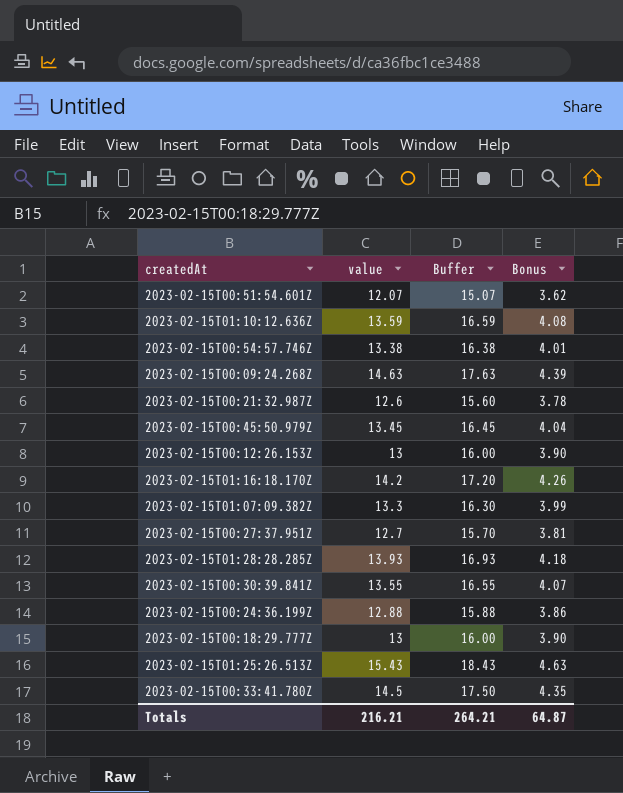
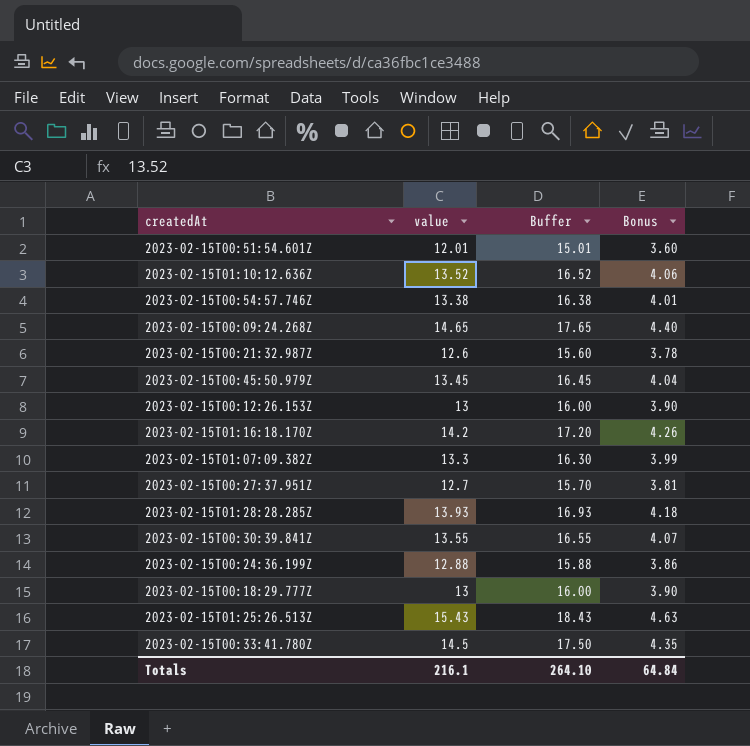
2023-02-15T00:51:54.601Z | value: 12.07 -> 12.01
2023-02-15T00:51:54.601Z | Buffer: 15.07 -> 15.01
2023-02-15T00:51:54.601Z | Bonus: 3.62 -> 3.60
2023-02-15T01:10:12.636Z | value: 13.59 -> 13.52
2023-02-15T01:10:12.636Z | Buffer: 16.59 -> 16.52
2023-02-15T01:10:12.636Z | Bonus: 4.08 -> 4.06
2023-02-15T00:09:24.268Z | value: 14.63 -> 14.65
2023-02-15T00:09:24.268Z | Buffer: 17.63 -> 17.65
2023-02-15T00:09:24.268Z | Bonus: 4.39 -> 4.40
Totals | value: 216.21 -> 216.1
Totals | Buffer: 264.21 -> 264.10
Totals | Bonus: 64.87 -> 64.84

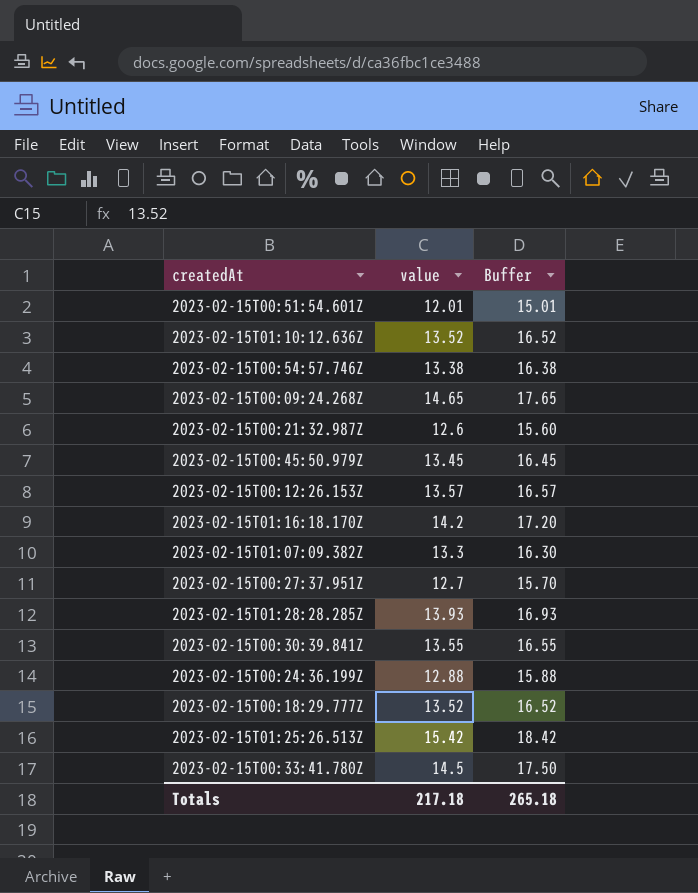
column Bonus | formula: [value] * 0.3 -> none
2023-02-15T00:12:26.153Z | value: 13 -> 13.57
2023-02-15T00:12:26.153Z | Buffer: 16.00 -> 16.57
2023-02-15T00:18:29.777Z | value: 13 -> 13.52
2023-02-15T00:18:29.777Z | Buffer: 16.00 -> 16.52
2023-02-15T01:25:26.513Z | value: 15.43 -> 15.42
2023-02-15T01:25:26.513Z | Buffer: 18.43 -> 18.42
Totals | value: 216.1 -> 217.18
Totals | Buffer: 264.10 -> 265.18

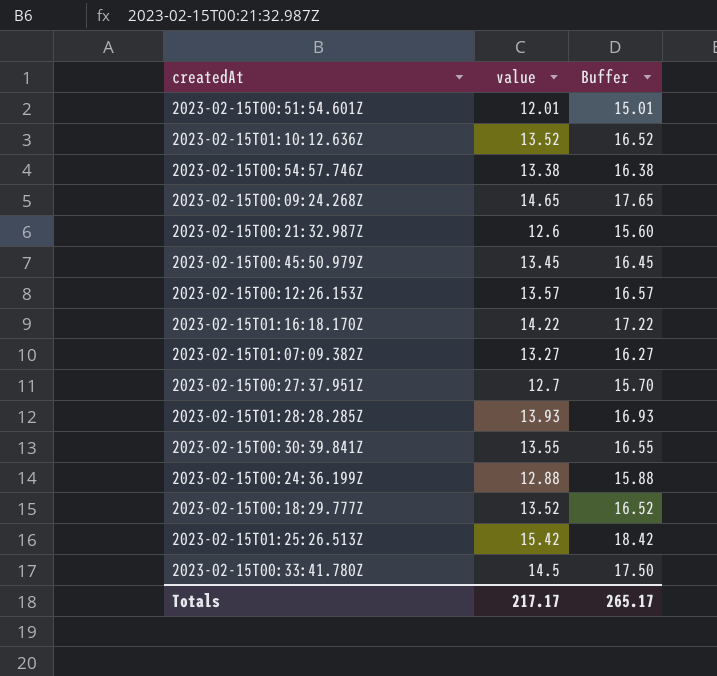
2023-02-15T01:16:18.170Z | value: 14.2 -> 14.22
2023-02-15T01:16:18.170Z | Buffer: 17.20 -> 17.22
2023-02-15T01:07:09.382Z | value: 13.3 -> 13.27
2023-02-15T01:07:09.382Z | Buffer: 16.30 -> 16.27
Totals | value: 217.18 -> 217.17
Totals | Buffer: 265.18 -> 265.17

